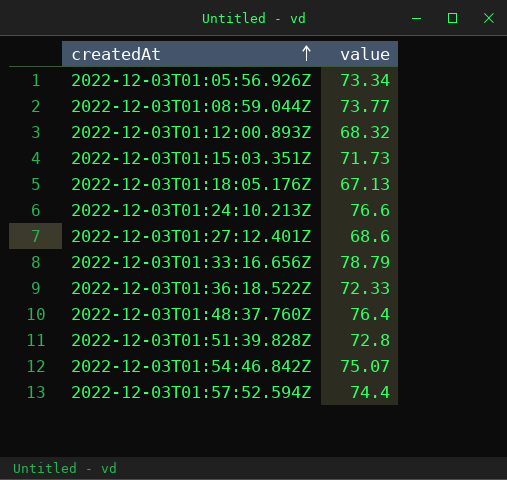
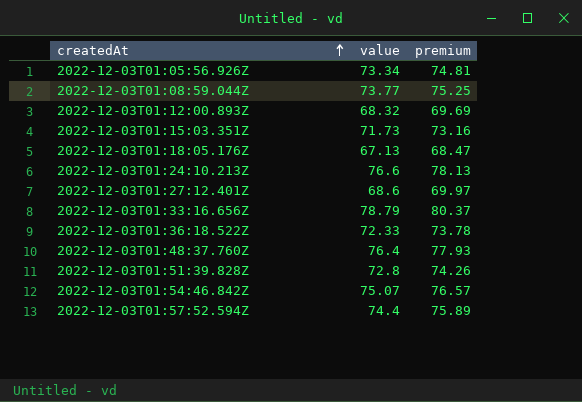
column premium | formula: none -> [value] * 1.02

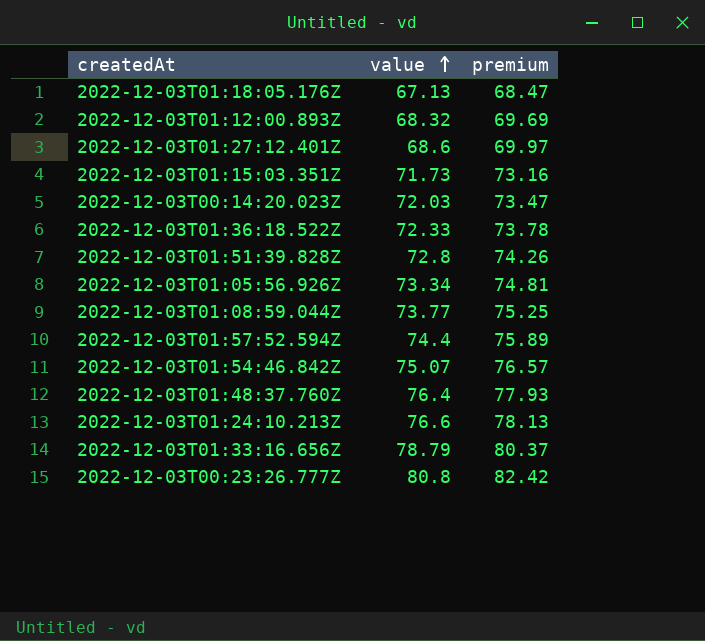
row order: createdAt ascending -> value ascending
row 2022-12-03T00:14:20.023Z: none -> 72.03 | 73.47
row 2022-12-03T00:23:26.777Z: none -> 80.8 | 82.42

